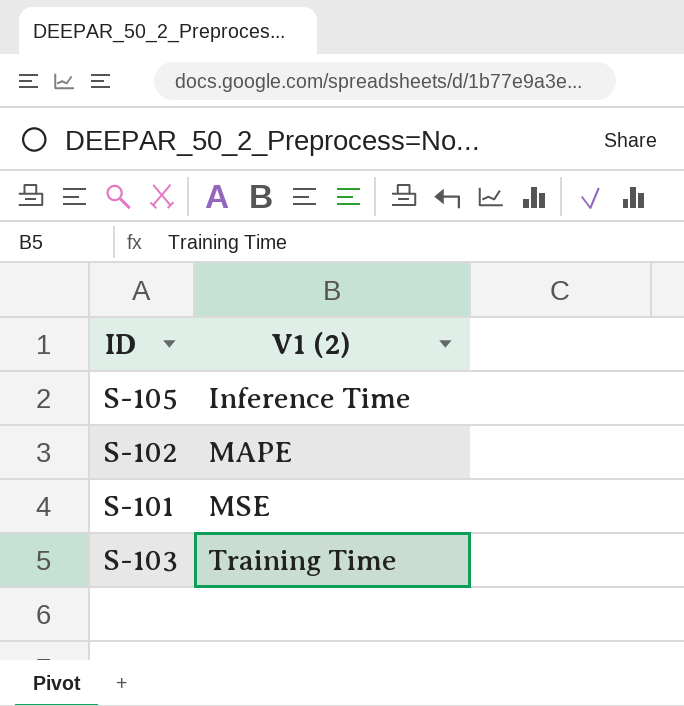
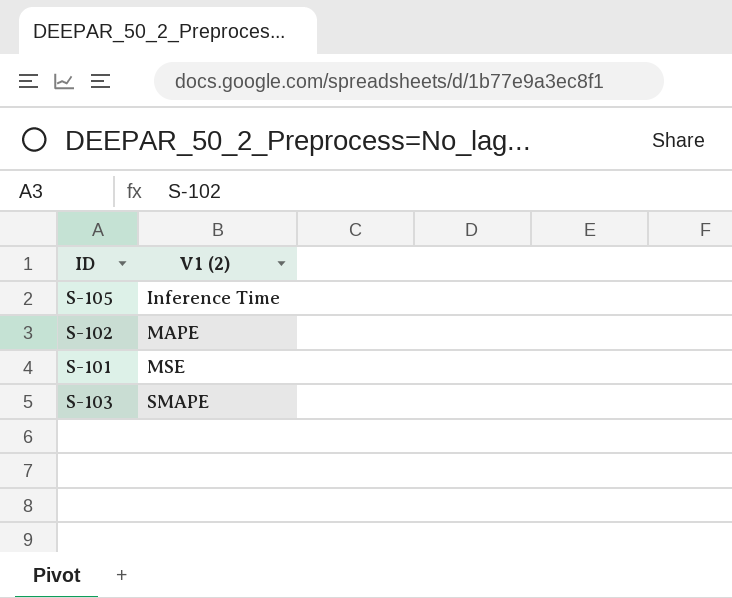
S-103 | V1 (2): Training Time -> SMAPE

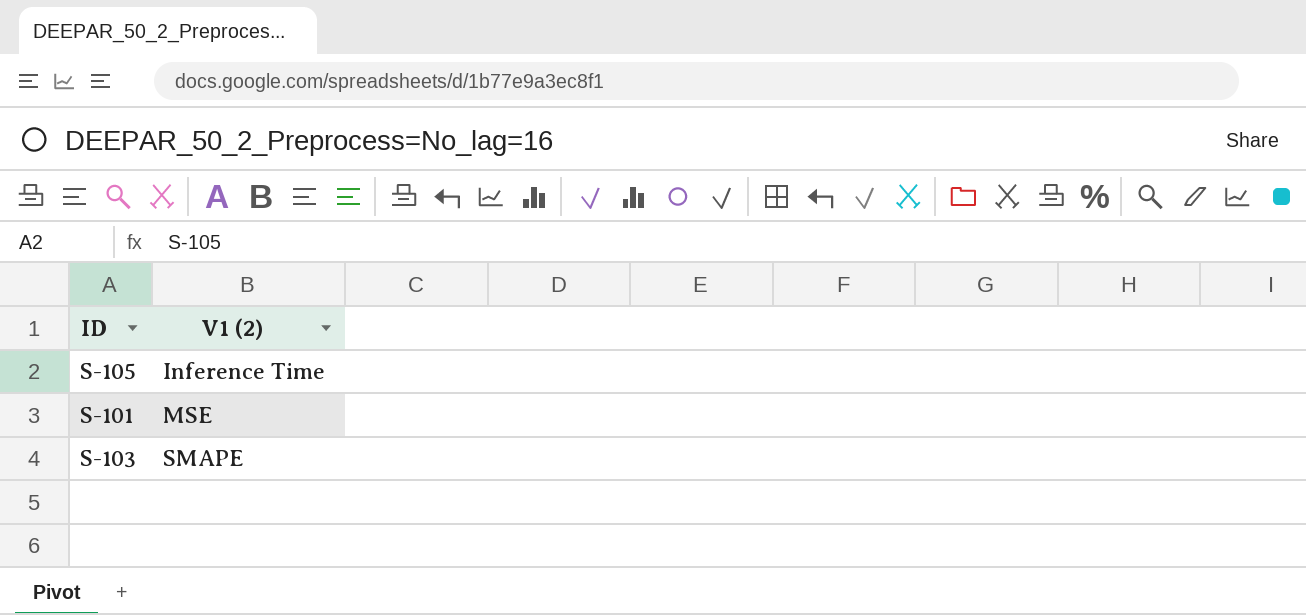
row S-102: MAPE -> none

